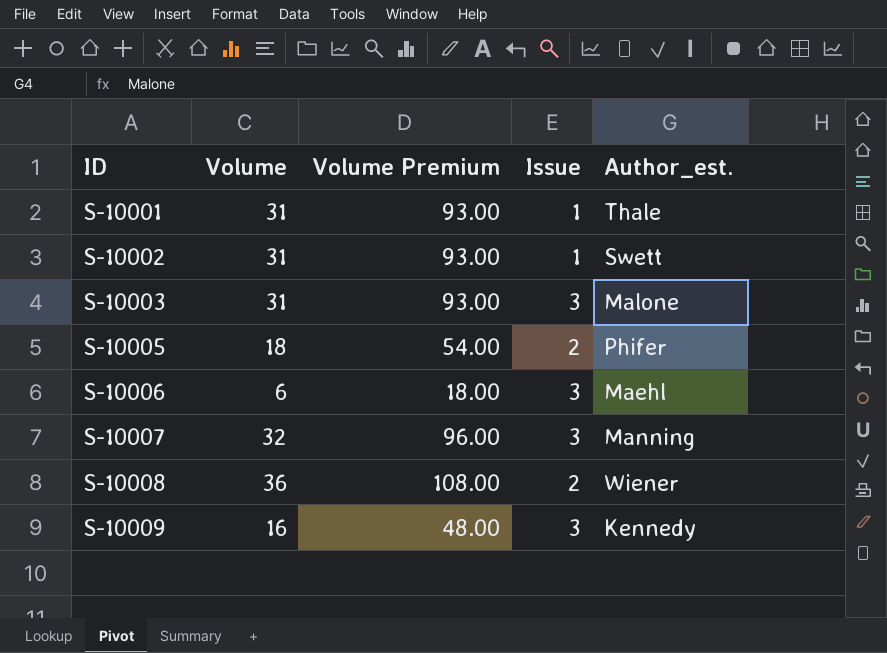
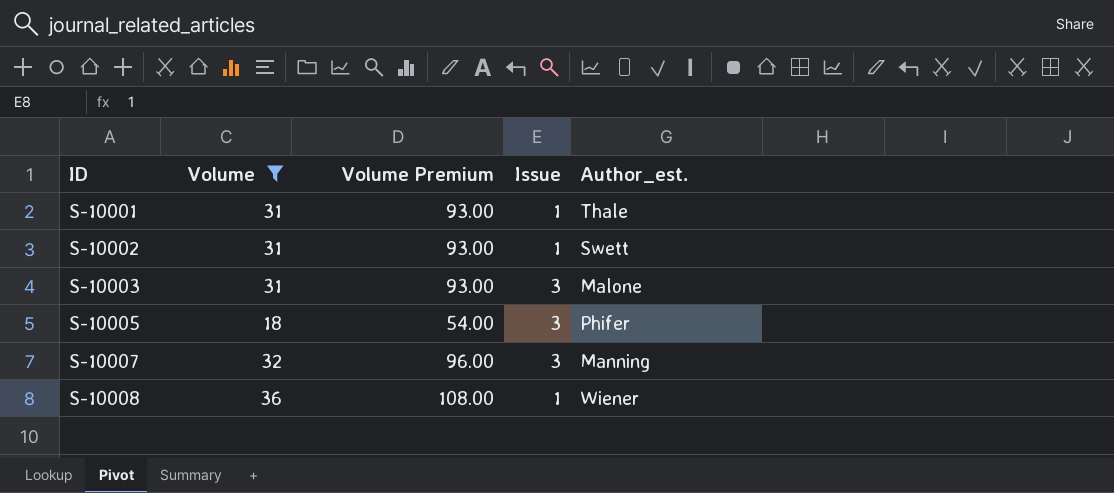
filter: none -> Volume >= 18
S-10005 | Issue: 2 -> 3
S-10008 | Issue: 2 -> 1

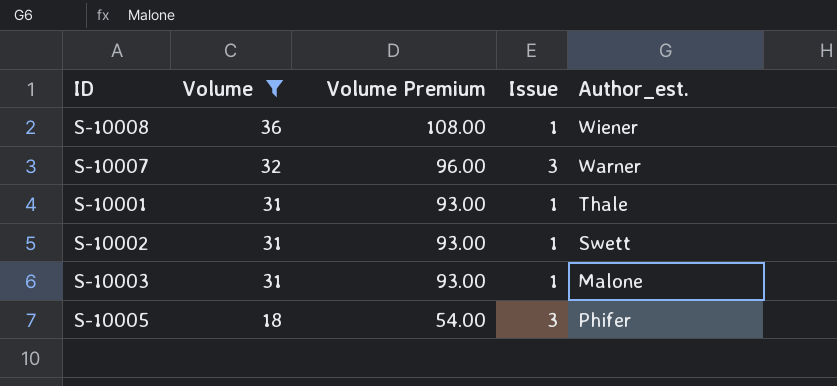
row order: ID ascending -> Volume descending
S-10007 | Author_est.: Manning -> Warner
S-10003 | Issue: 3 -> 1

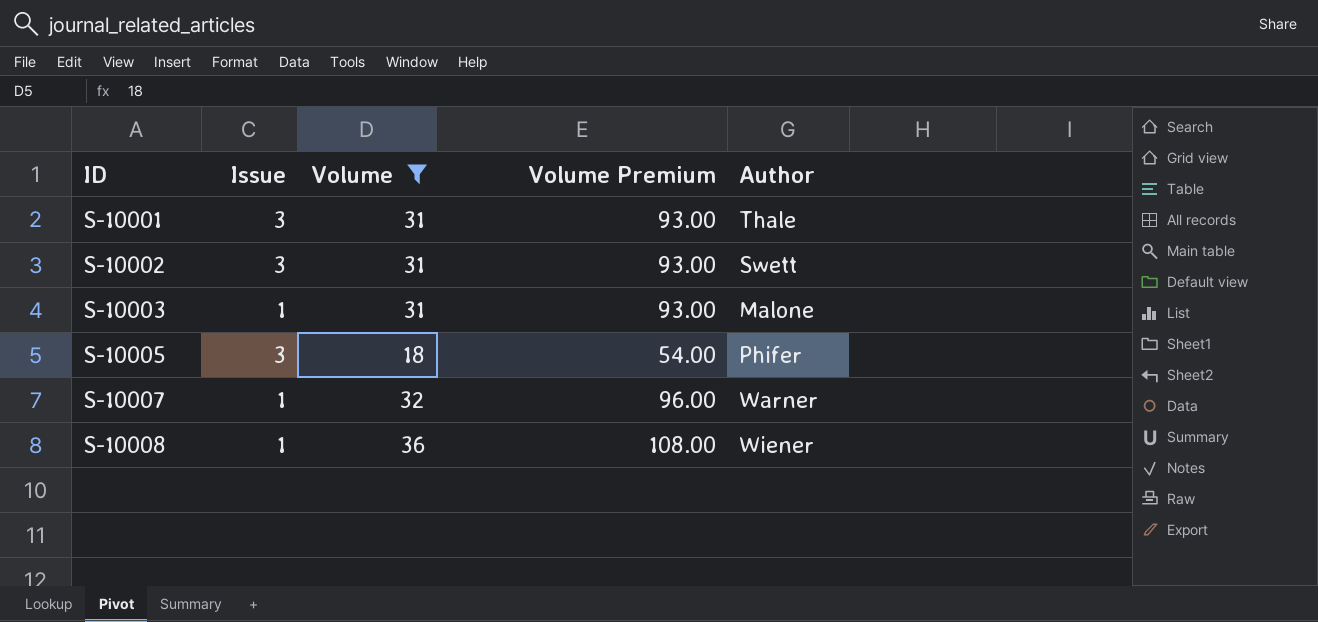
row order: Volume descending -> ID ascending
column Issue | position: 4 -> 2
column name: Author_est. -> Author
S-10001 | Issue: 1 -> 3
S-10002 | Issue: 1 -> 3
S-10007 | Issue: 3 -> 1

